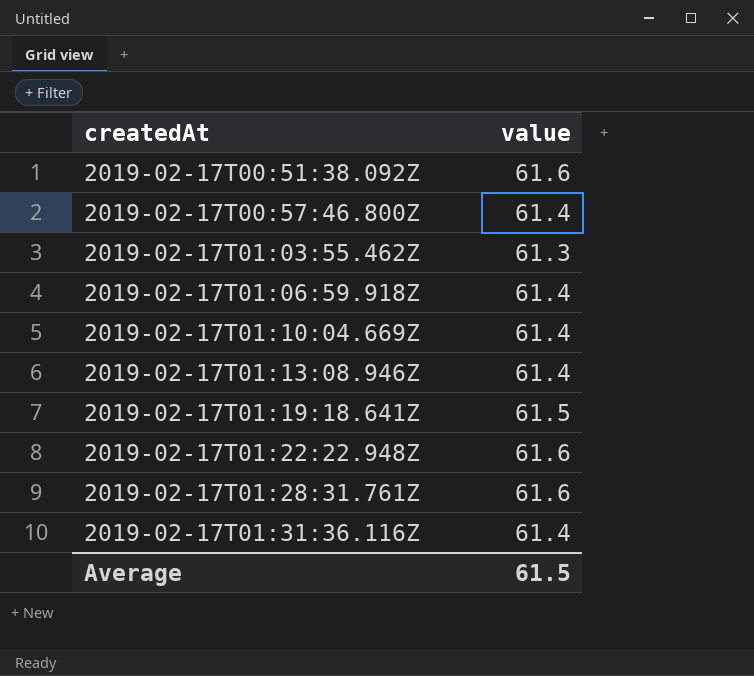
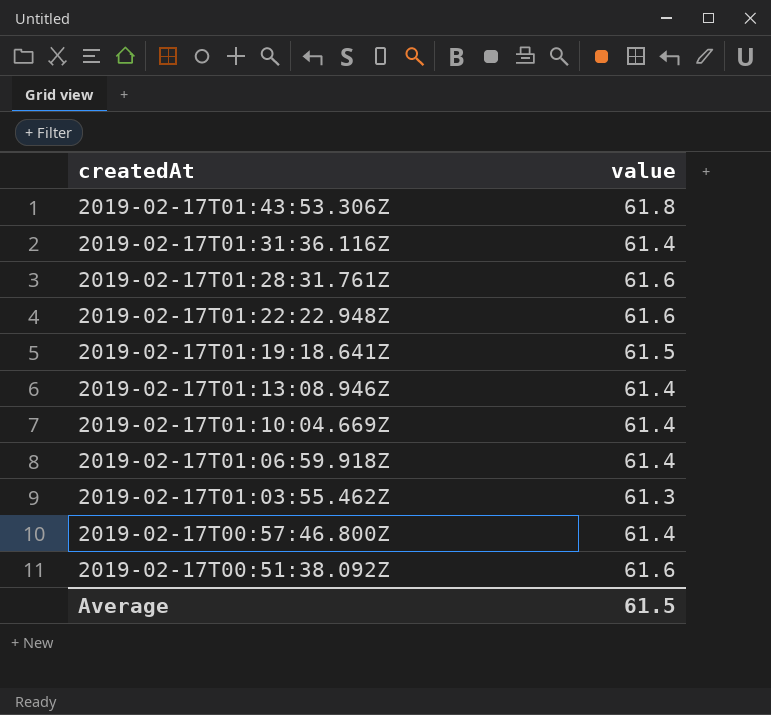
row order: createdAt ascending -> createdAt descending
row 2019-02-17T01:43:53.306Z: none -> 61.8

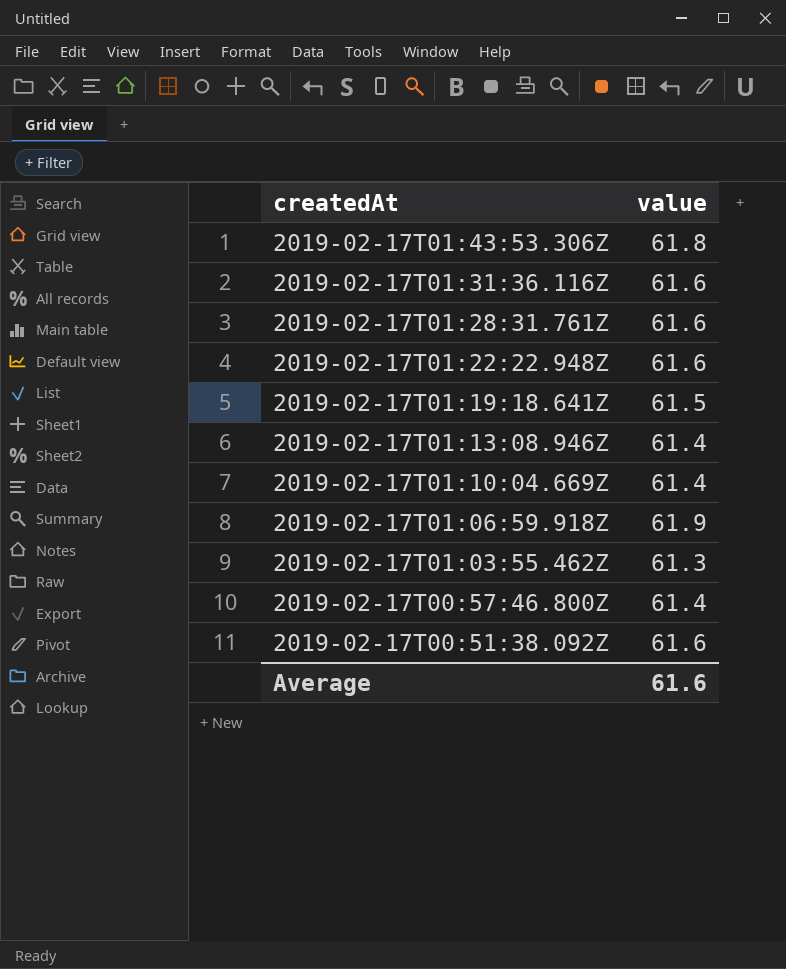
2019-02-17T01:31:36.116Z | value: 61.4 -> 61.6
2019-02-17T01:06:59.918Z | value: 61.4 -> 61.9
Average | value: 61.5 -> 61.6

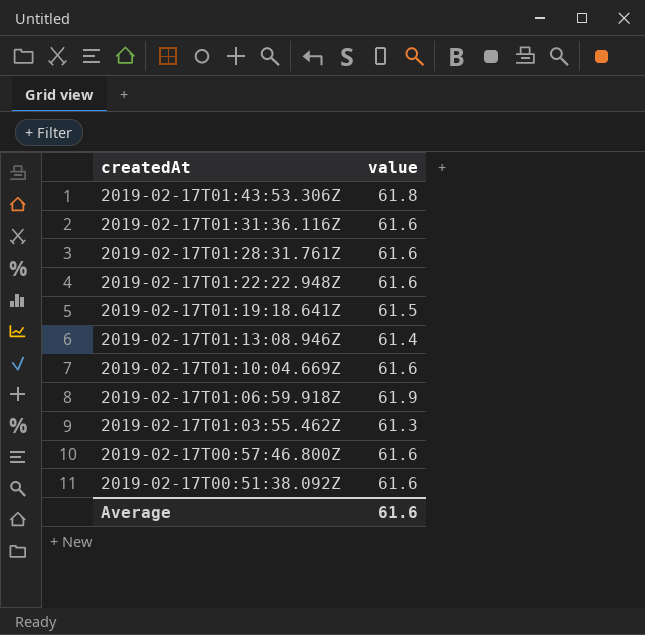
2019-02-17T01:10:04.669Z | value: 61.4 -> 61.6
2019-02-17T00:57:46.800Z | value: 61.4 -> 61.6

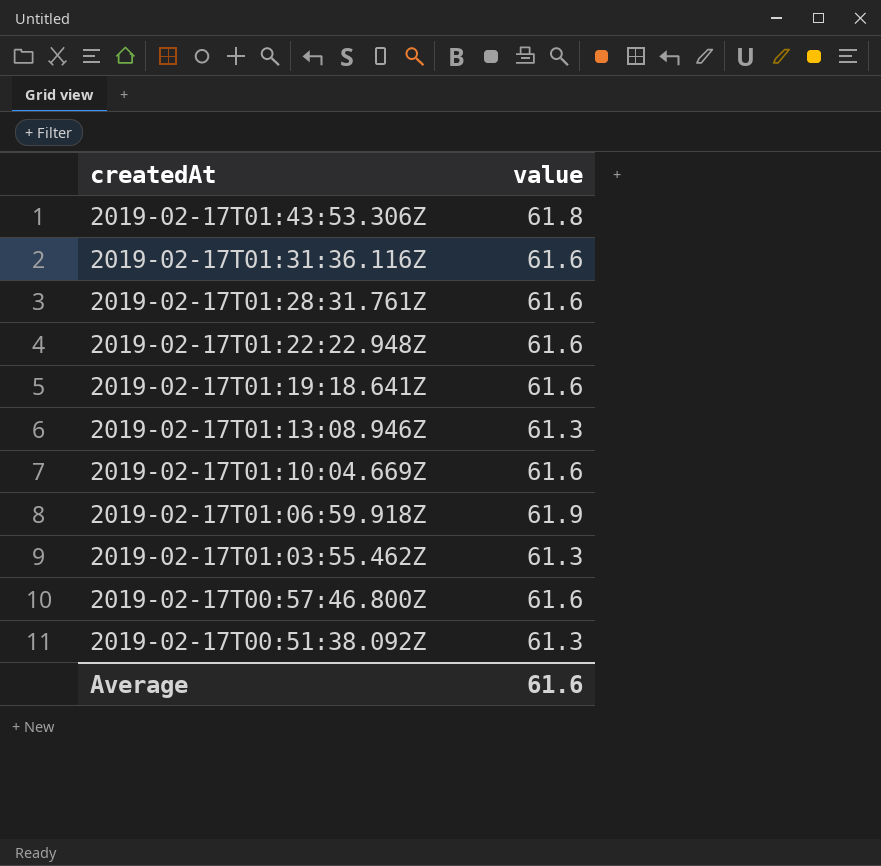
2019-02-17T01:19:18.641Z | value: 61.5 -> 61.6
2019-02-17T01:13:08.946Z | value: 61.4 -> 61.3
2019-02-17T00:51:38.092Z | value: 61.6 -> 61.3

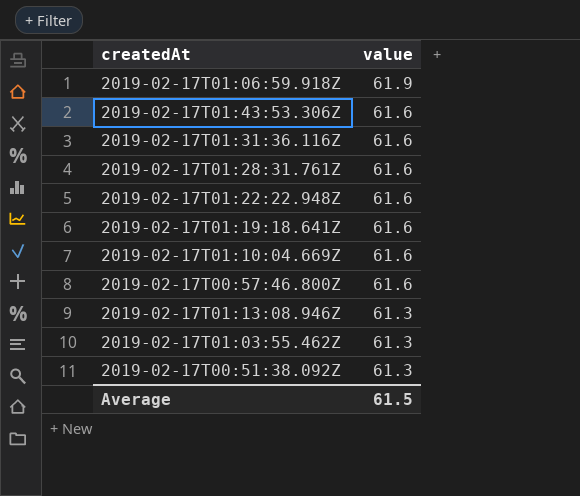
row order: createdAt descending -> value descending
2019-02-17T01:43:53.306Z | value: 61.8 -> 61.6
Average | value: 61.6 -> 61.5

